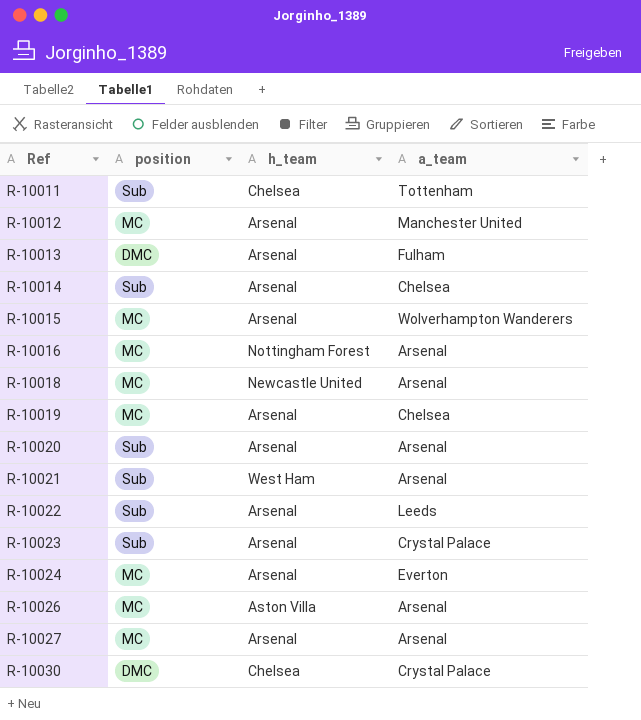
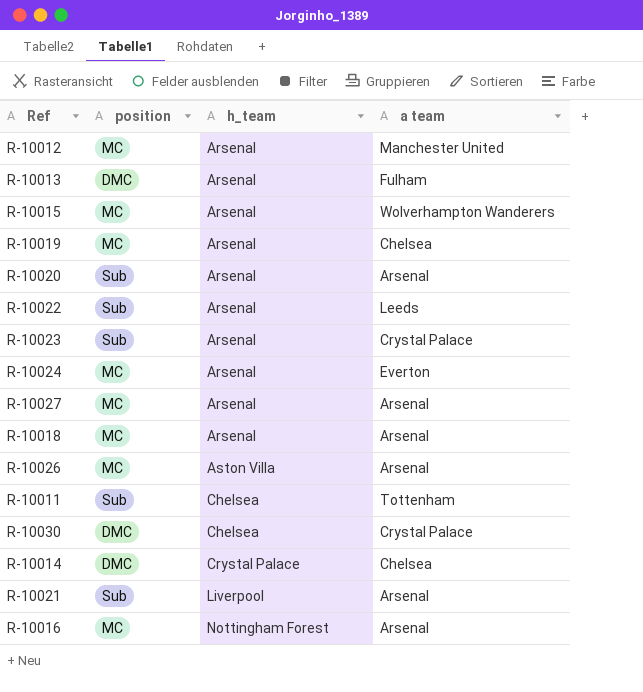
row order: Ref ascending -> h_team ascending
column name: a_team -> a team
R-10018 | h_team: Newcastle United -> Arsenal
R-10014 | position: Sub -> DMC
R-10014 | h_team: Arsenal -> Crystal Palace
R-10021 | h_team: West Ham -> Liverpool

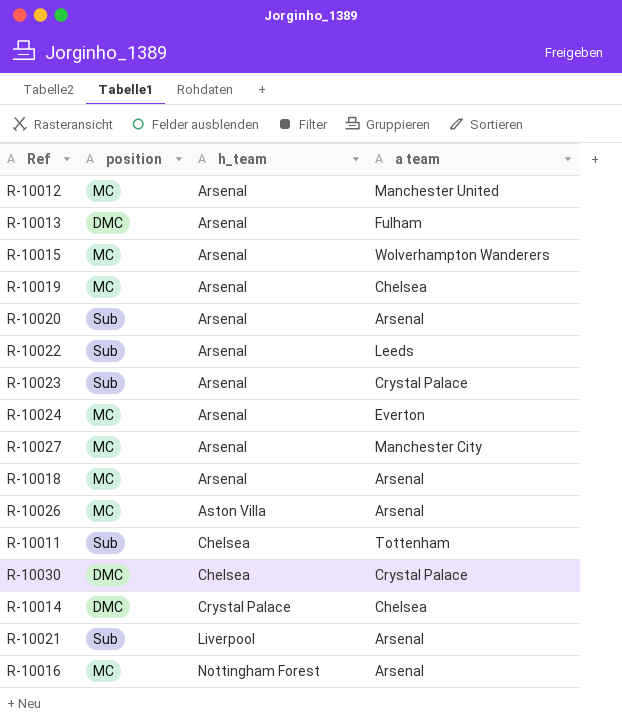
R-10027 | a team: Arsenal -> Manchester City

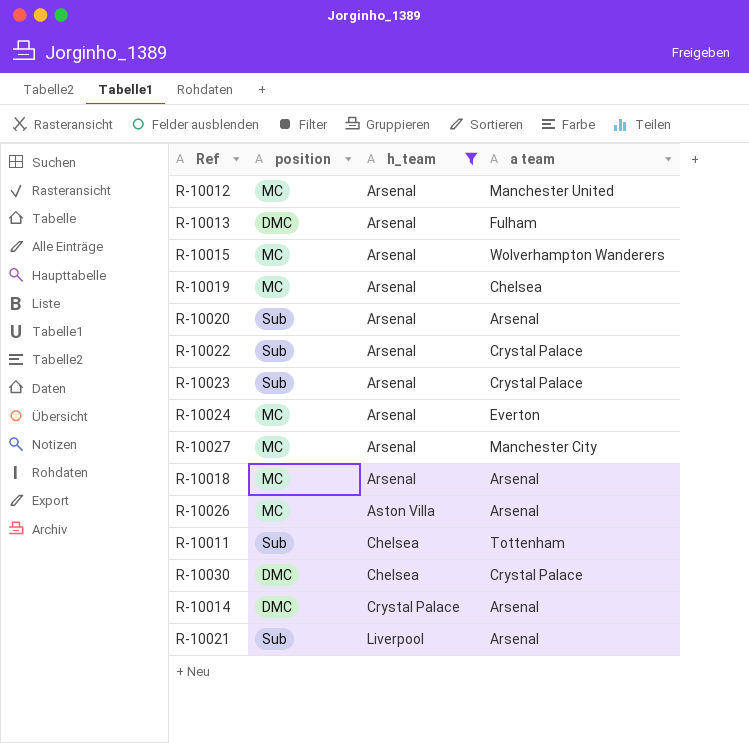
filter: none -> h_team != Nottingham Forest
R-10022 | a team: Leeds -> Crystal Palace
R-10014 | a team: Chelsea -> Arsenal

